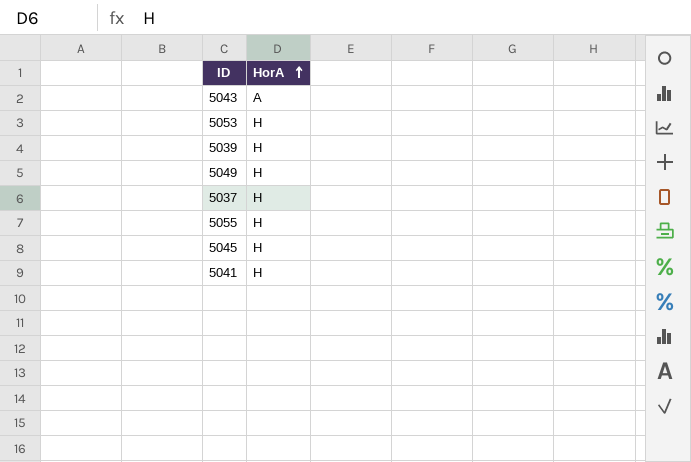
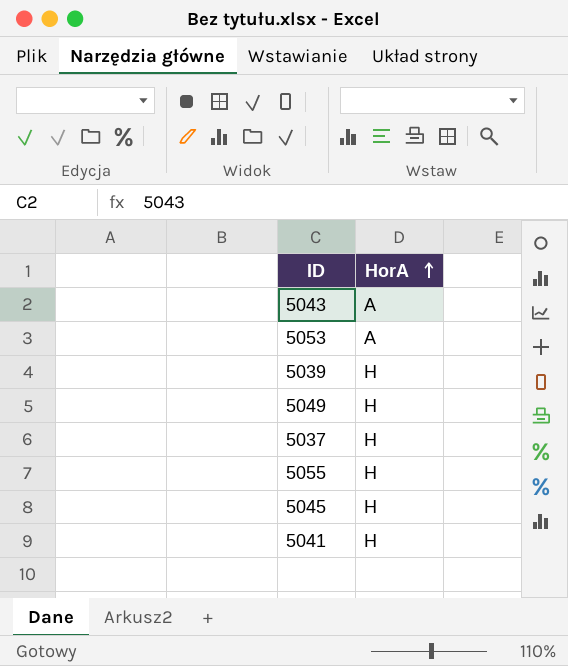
5053 | HorA: H -> A

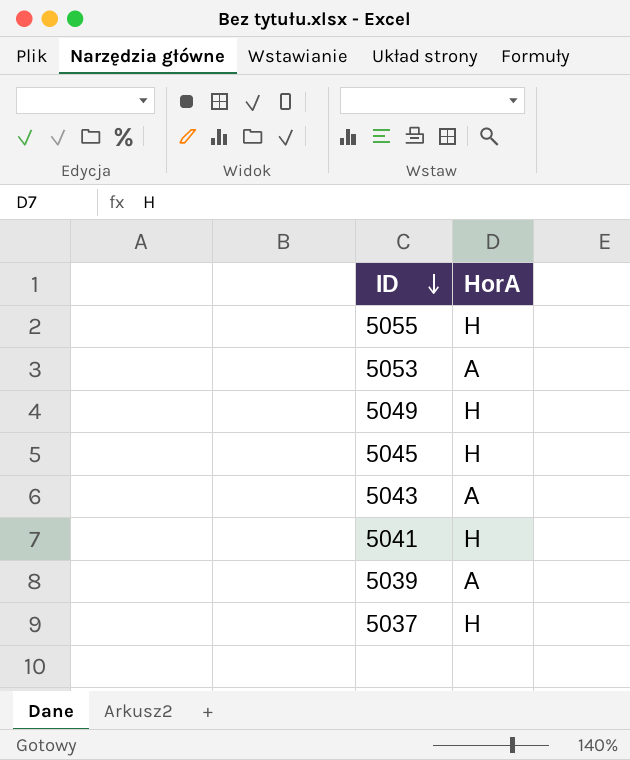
row order: HorA ascending -> ID descending
5039 | HorA: H -> A

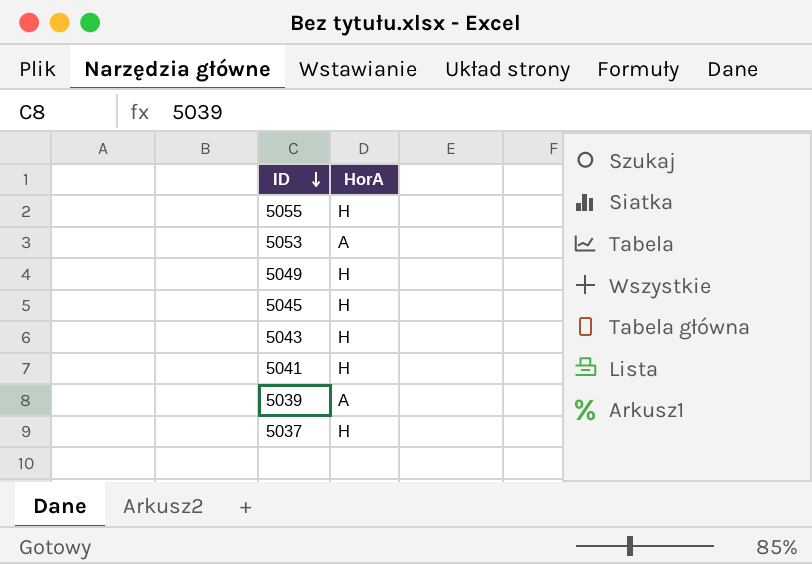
5043 | HorA: A -> H

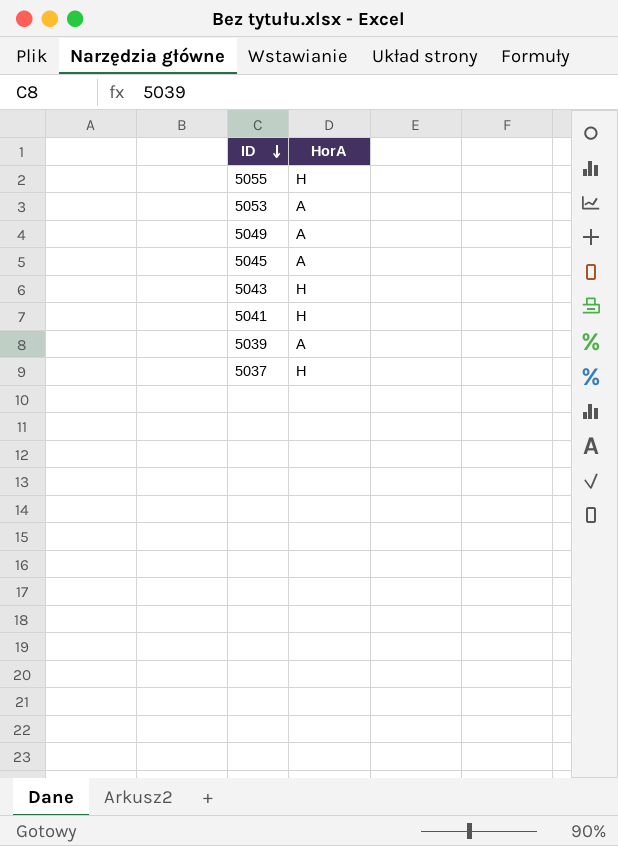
5049 | HorA: H -> A
5045 | HorA: H -> A

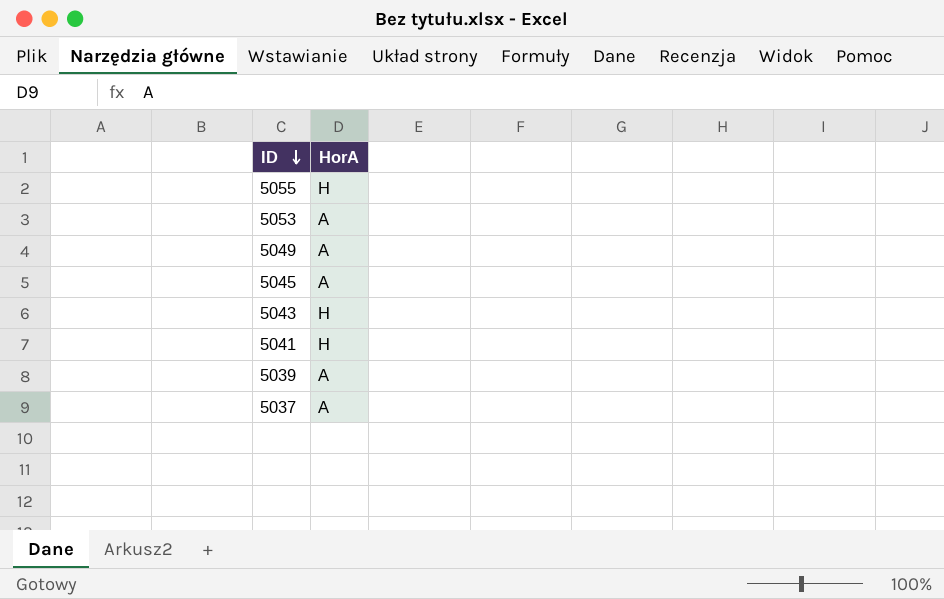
5037 | HorA: H -> A

